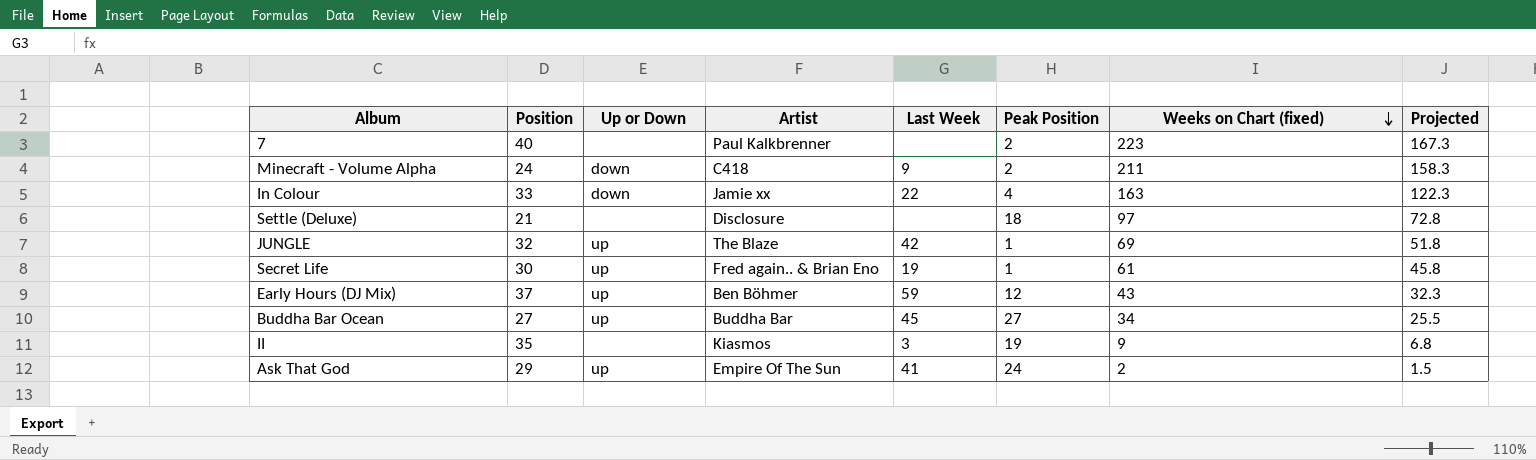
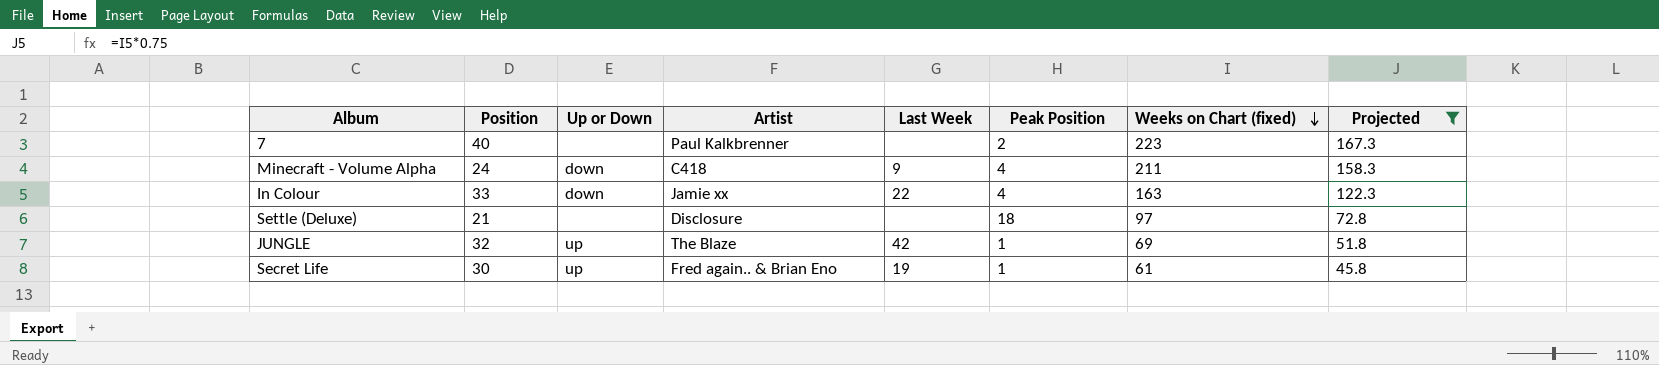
filter: none -> Projected >= 45.8
Minecraft - Volume Alpha | Peak Position: 2 -> 4

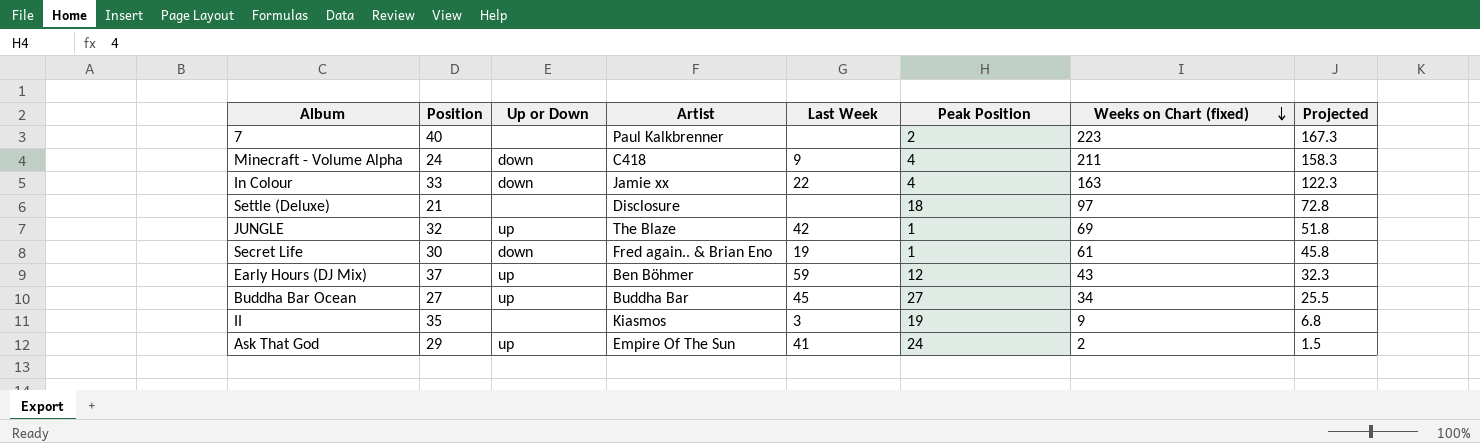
filter: Projected >= 45.8 -> none
Secret Life | Up or Down: up -> down

